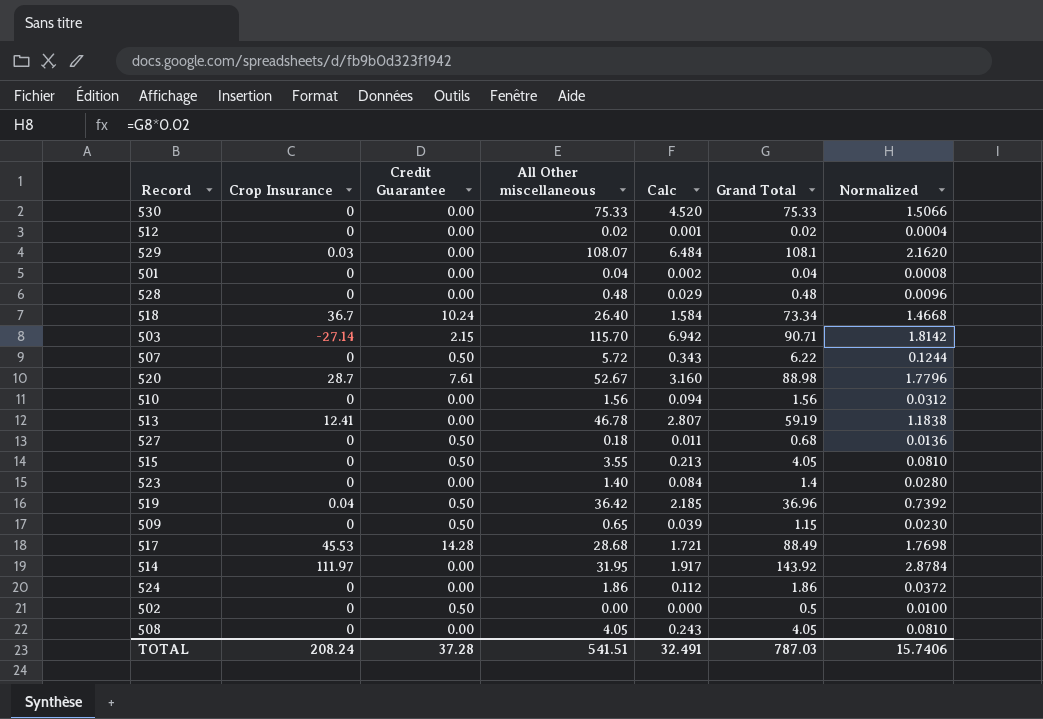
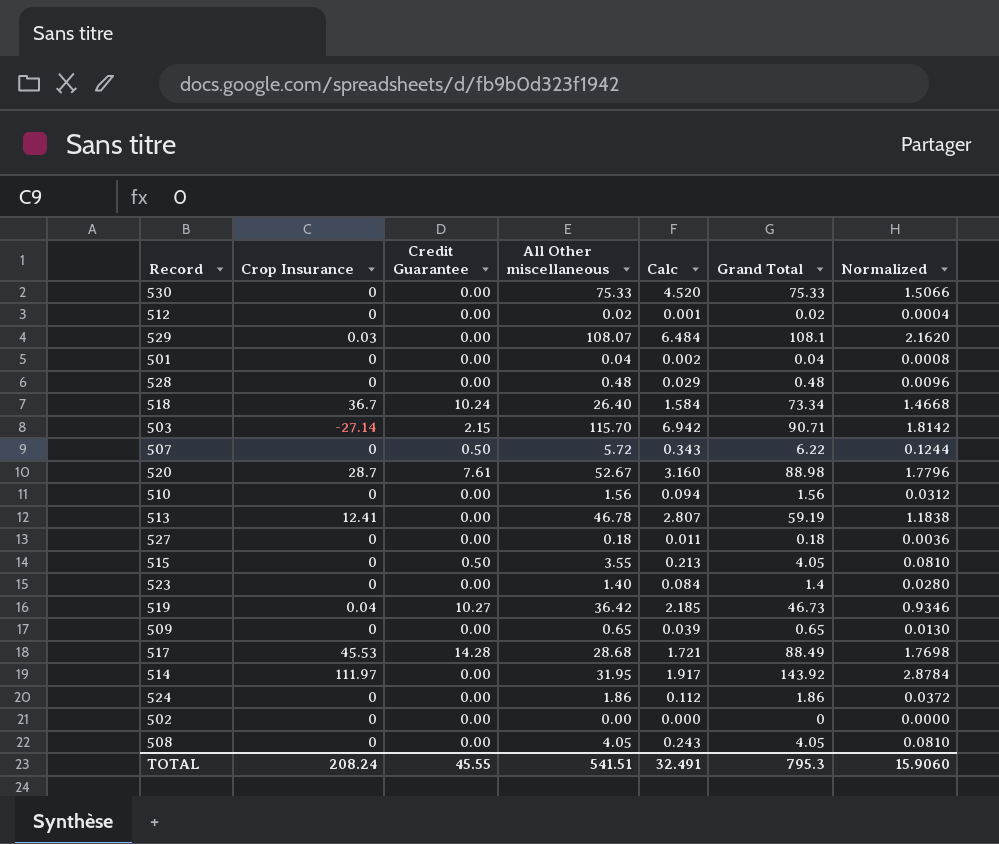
527 | Credit Guarantee: 0.50 -> 0.00
527 | Grand Total: 0.68 -> 0.18
527 | Normalized: 0.0136 -> 0.0036
519 | Credit Guarantee: 0.50 -> 10.27
519 | Grand Total: 36.96 -> 46.73
519 | Normalized: 0.7392 -> 0.9346
509 | Credit Guarantee: 0.50 -> 0.00
509 | Grand Total: 1.15 -> 0.65
509 | Normalized: 0.0230 -> 0.0130
502 | Credit Guarantee: 0.50 -> 0.00
502 | Grand Total: 0.5 -> 0
502 | Normalized: 0.0100 -> 0.0000
TOTAL | Credit Guarantee: 37.28 -> 45.55
TOTAL | Grand Total: 787.03 -> 795.3
TOTAL | Normalized: 15.7406 -> 15.9060

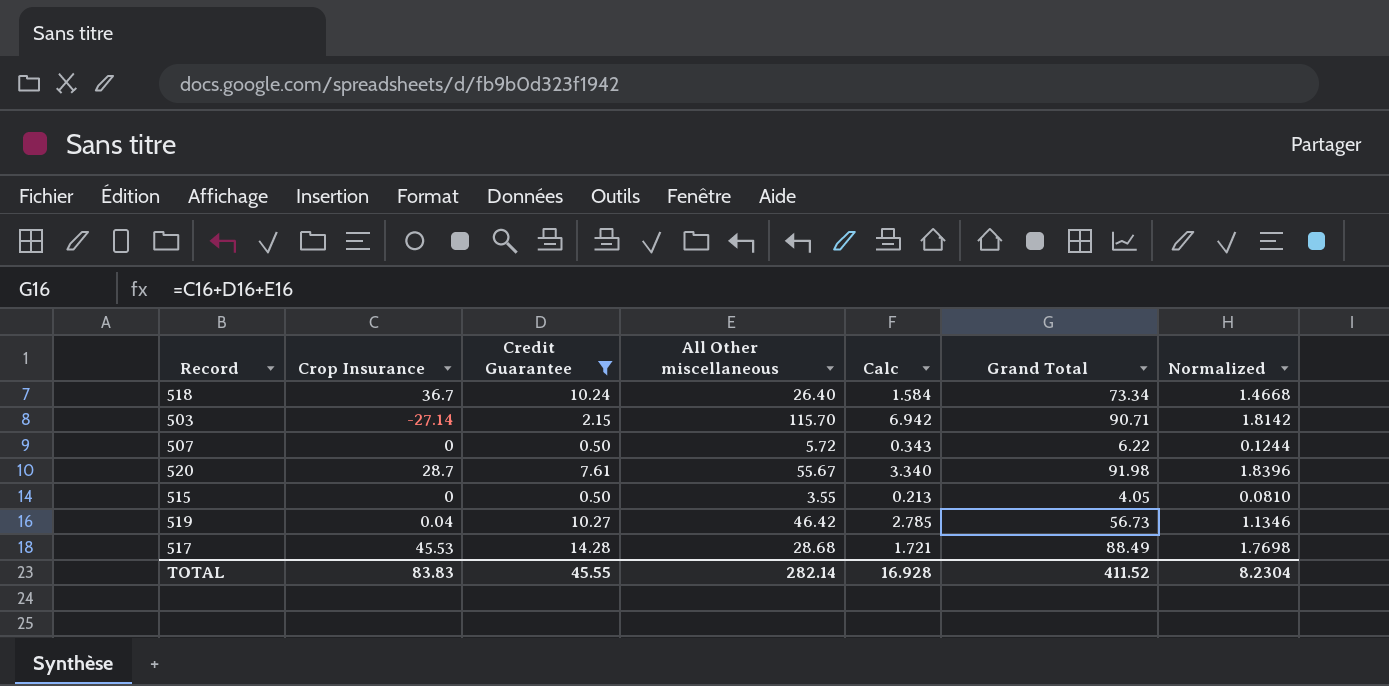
filter: none -> Credit Guarantee != 0.00
520 | All Other miscellaneous: 52.67 -> 55.67
520 | Calc: 3.160 -> 3.340
520 | Grand Total: 88.98 -> 91.98
520 | Normalized: 1.7796 -> 1.8396
519 | All Other miscellaneous: 36.42 -> 46.42
519 | Calc: 2.185 -> 2.785
519 | Grand Total: 46.73 -> 56.73
519 | Normalized: 0.9346 -> 1.1346
TOTAL | Crop Insurance: 208.24 -> 83.83
TOTAL | All Other miscellaneous: 541.51 -> 282.14
TOTAL | Calc: 32.491 -> 16.928
TOTAL | Grand Total: 795.3 -> 411.52
TOTAL | Normalized: 15.9060 -> 8.2304

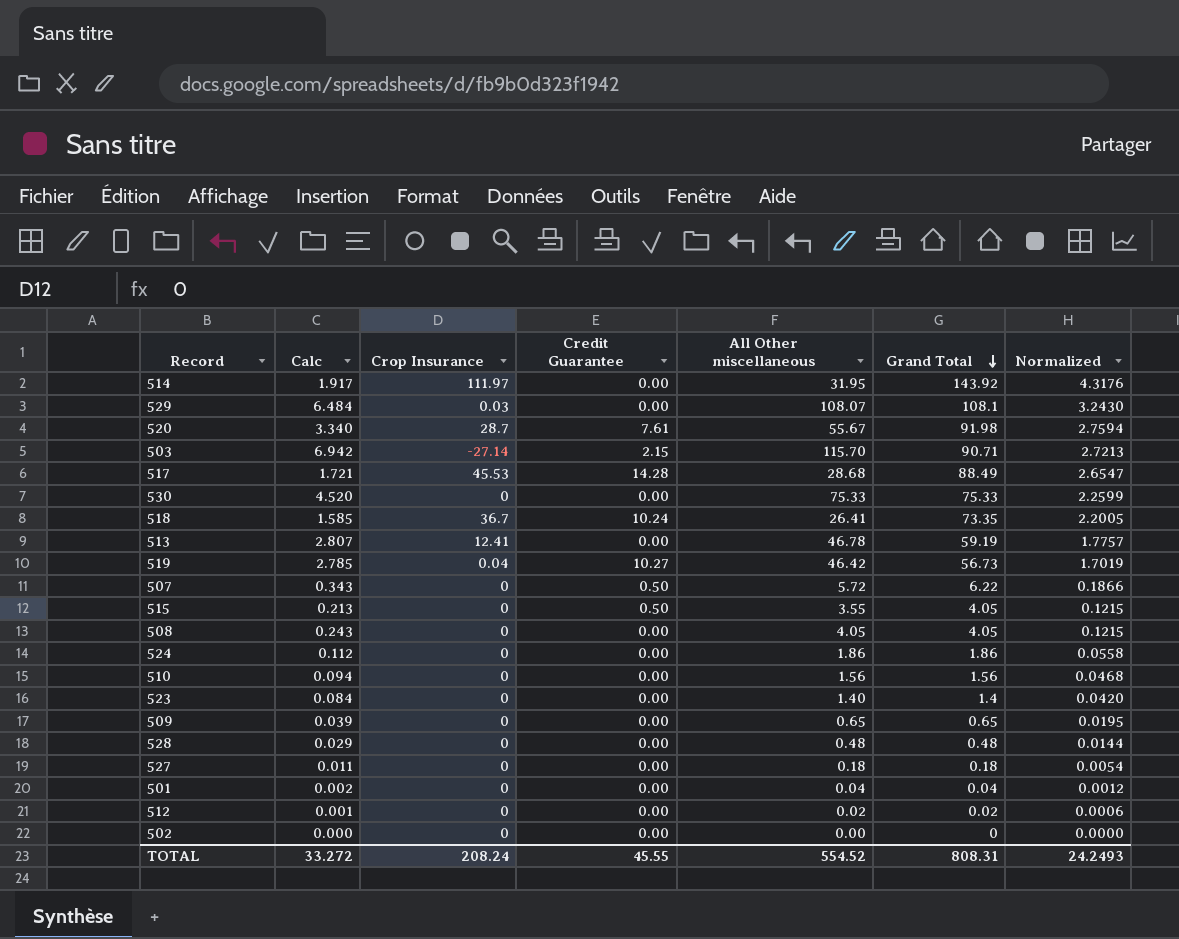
filter: Credit Guarantee != 0.00 -> none
row order: none -> Grand Total descending
column Calc | position: 5 -> 2
column Normalized | formula: [Grand Total] * 0.02 -> [Grand Total] * 0.03
518 | Calc: 1.584 -> 1.585
518 | All Other miscellaneous: 26.40 -> 26.41
518 | Grand Total: 73.34 -> 73.35
TOTAL | Calc: 16.928 -> 33.272
TOTAL | Crop Insurance: 83.83 -> 208.24
TOTAL | All Other miscellaneous: 282.14 -> 554.52
TOTAL | Grand Total: 411.52 -> 808.31
TOTAL | Normalized: 8.2304 -> 24.2493

